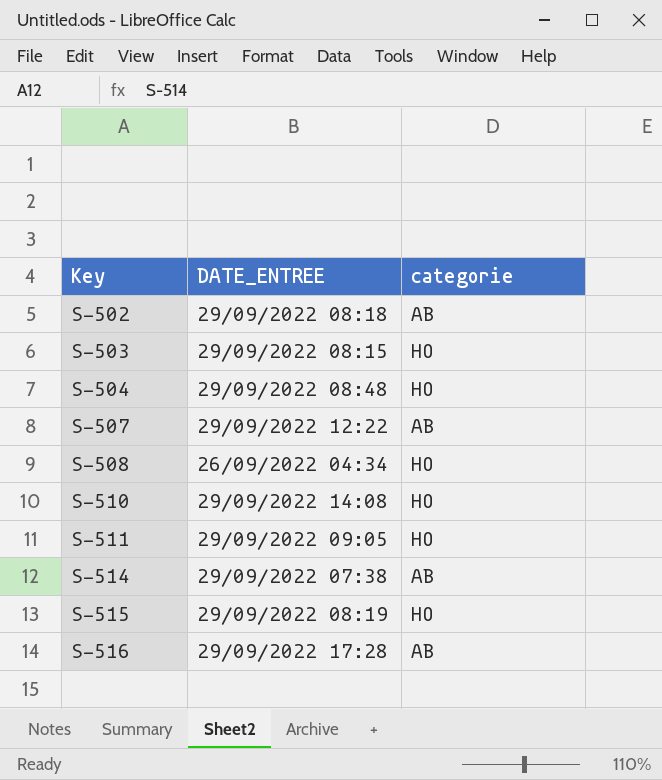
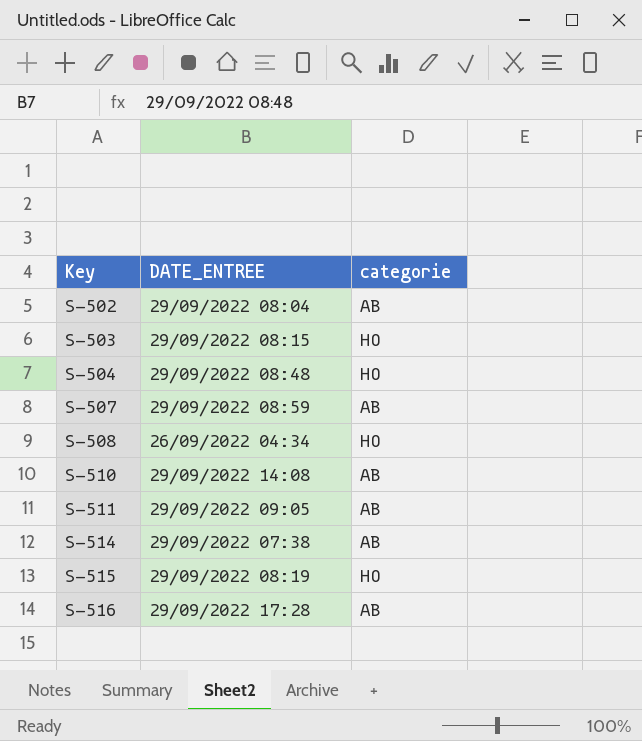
S-502 | DATE_ENTREE: 29/09/2022 08:18 -> 29/09/2022 08:04
S-507 | DATE_ENTREE: 29/09/2022 12:22 -> 29/09/2022 08:59
S-510 | categorie: HO -> AB
S-511 | categorie: HO -> AB

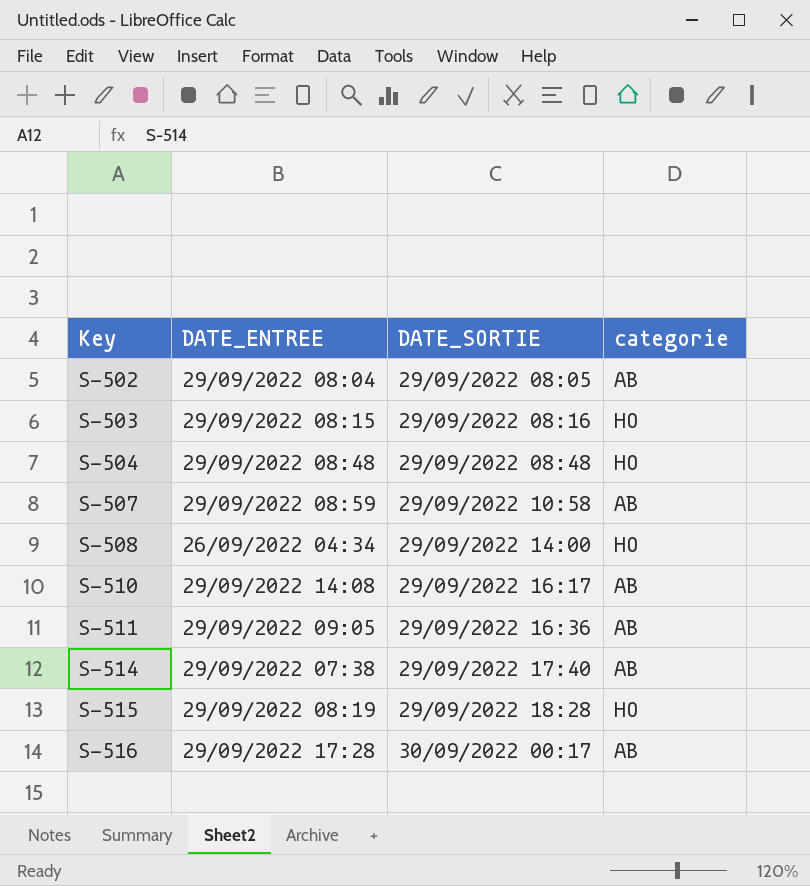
column DATE_SORTIE | position: none -> 3

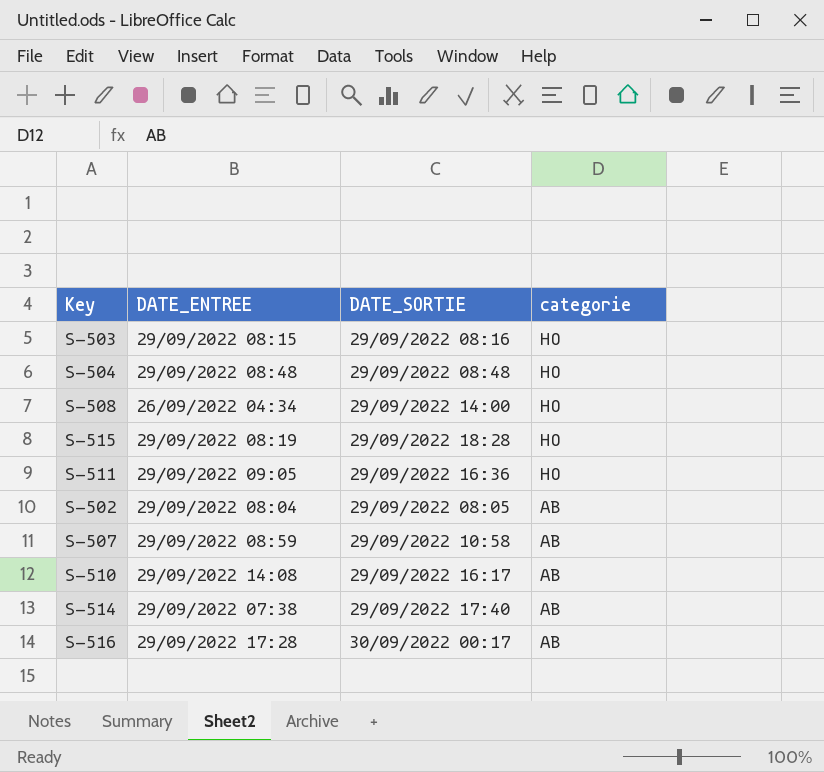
row order: Key ascending -> categorie descending
S-511 | categorie: AB -> HO

